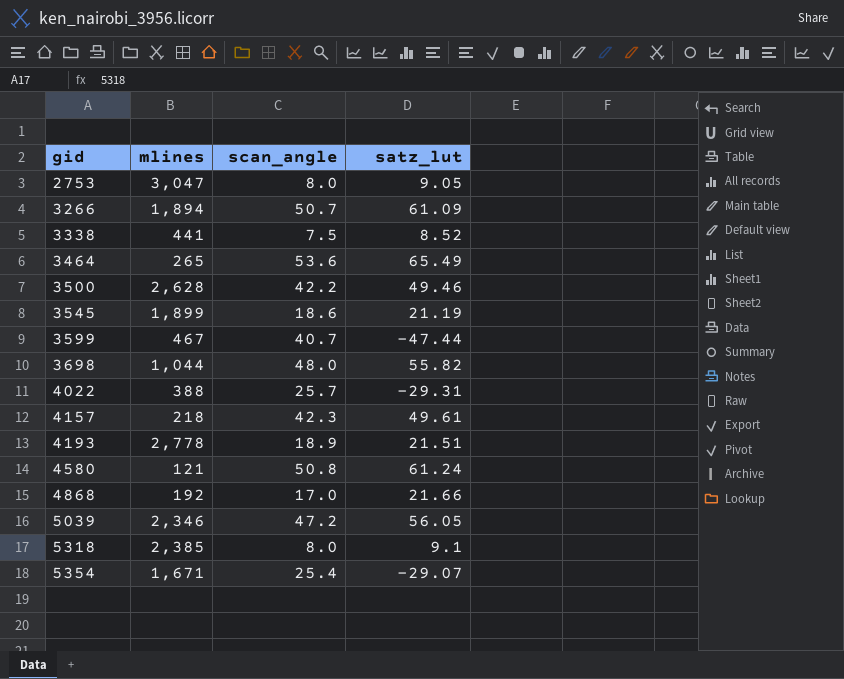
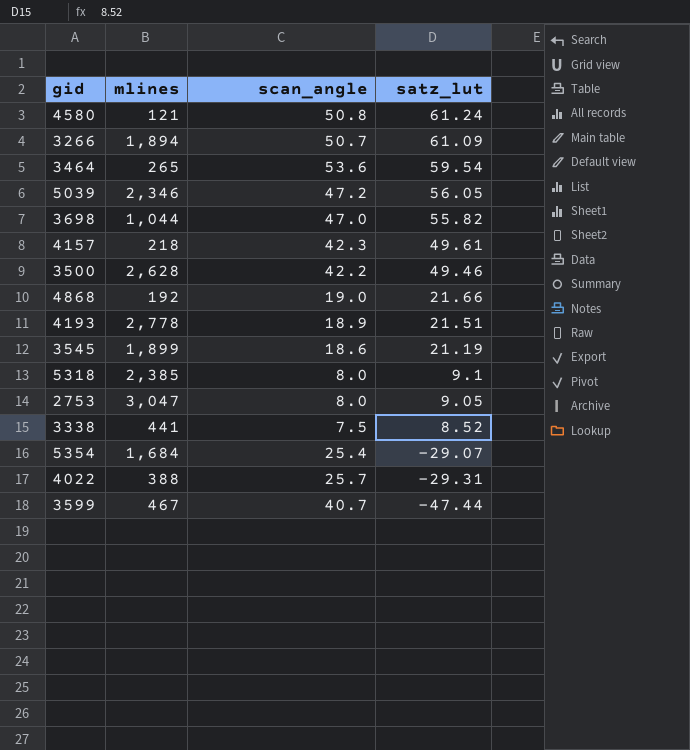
row order: gid ascending -> satz_lut descending
3464 | satz_lut: 65.49 -> 59.54
3698 | scan_angle: 48.0 -> 47.0
4868 | scan_angle: 17.0 -> 19.0
5354 | mlines: 1,671 -> 1,684

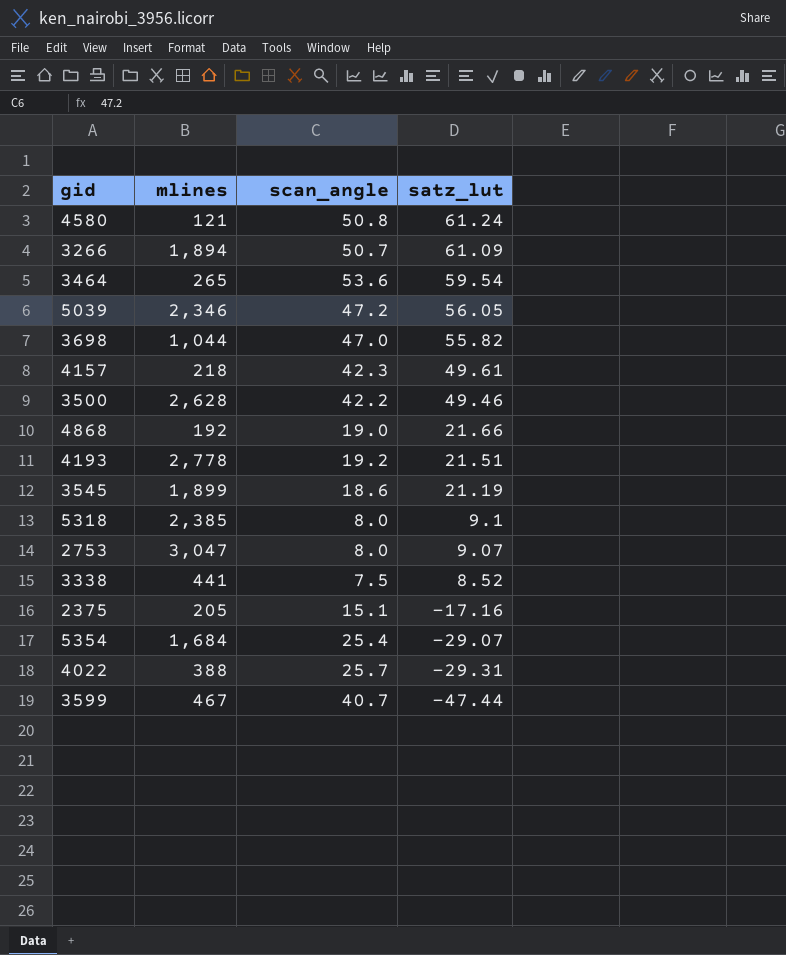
4193 | scan_angle: 18.9 -> 19.2
2753 | satz_lut: 9.05 -> 9.07
row 2375: none -> 205 | 15.1 | -17.16

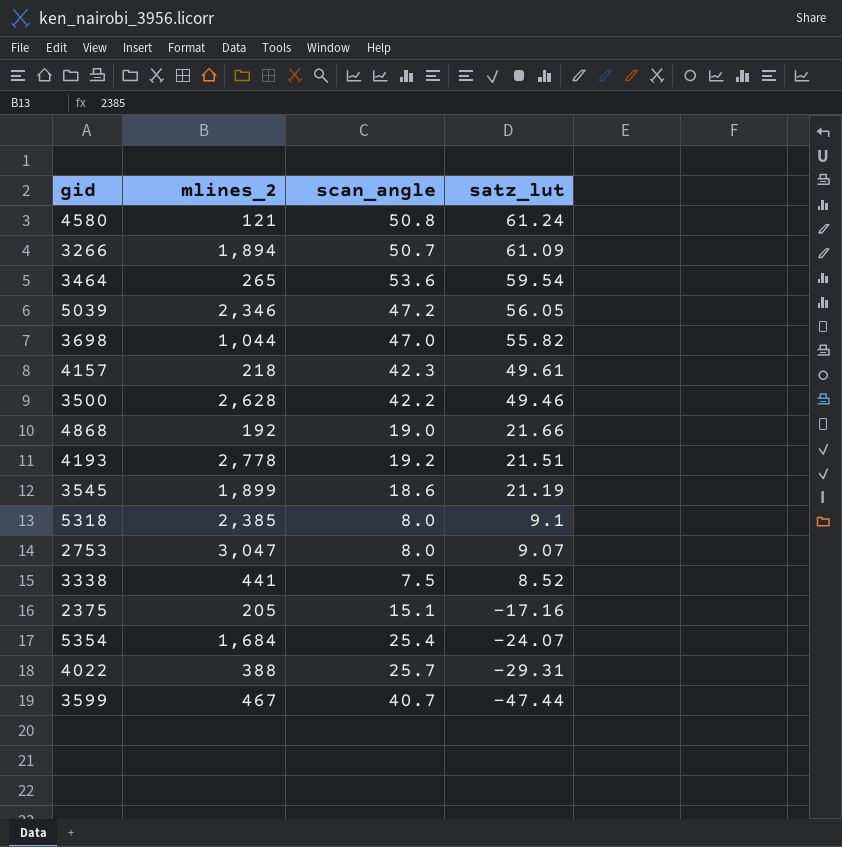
column name: mlines -> mlines_2
5354 | satz_lut: -29.07 -> -24.07

